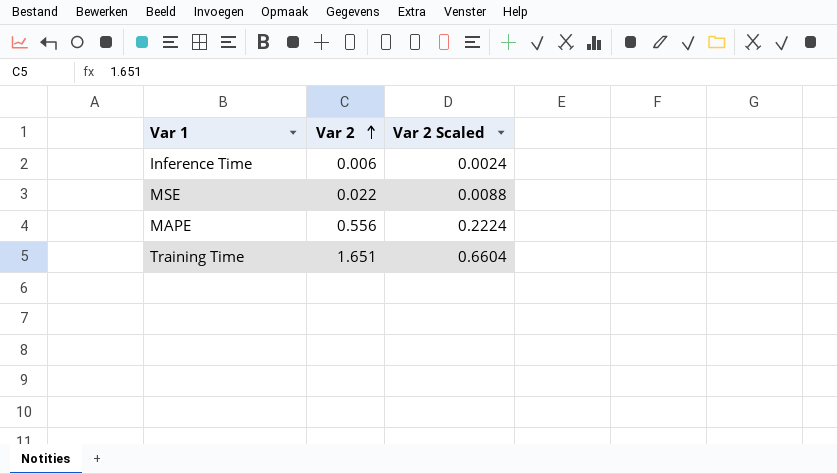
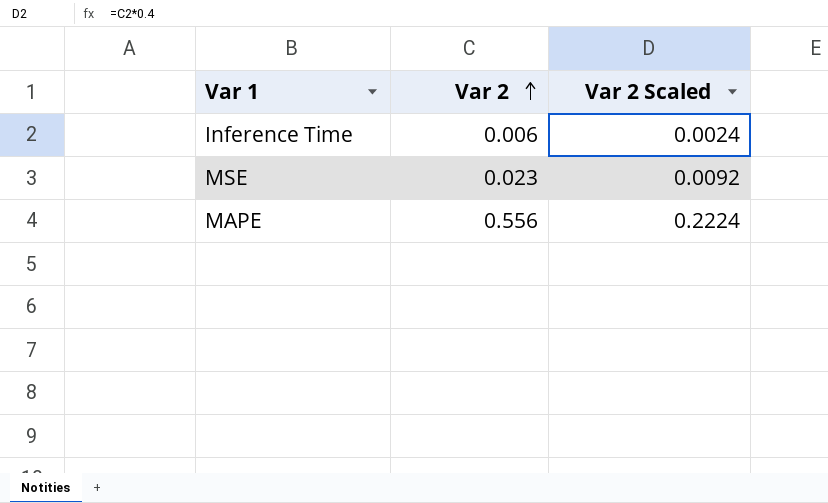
row Training Time: 1.651 | 0.6604 -> none
MSE | Var 2: 0.022 -> 0.023
MSE | Var 2 Scaled: 0.0088 -> 0.0092

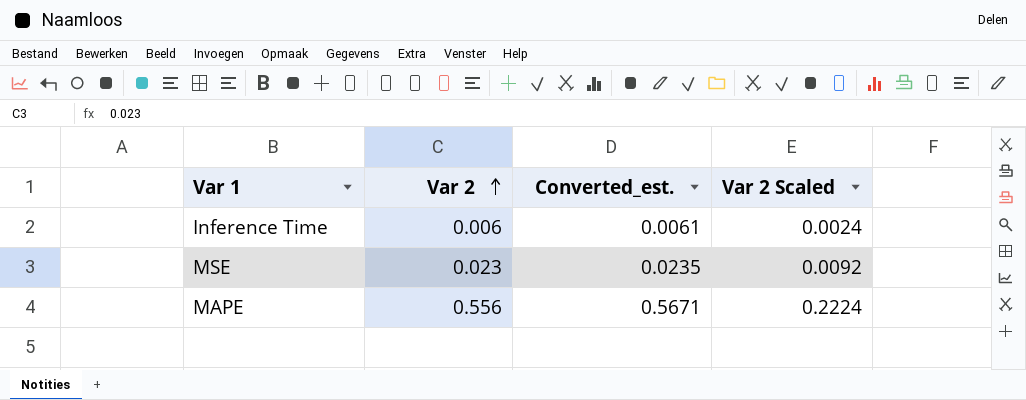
column Converted_est. | formula: none -> [Var 2] * 1.02

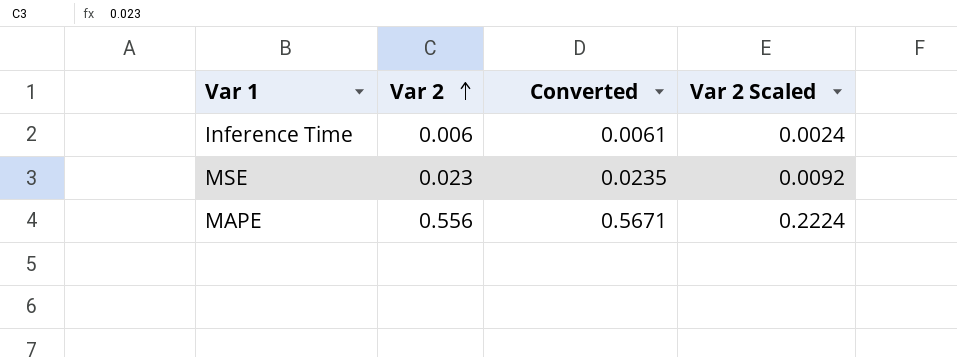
column name: Converted_est. -> Converted

